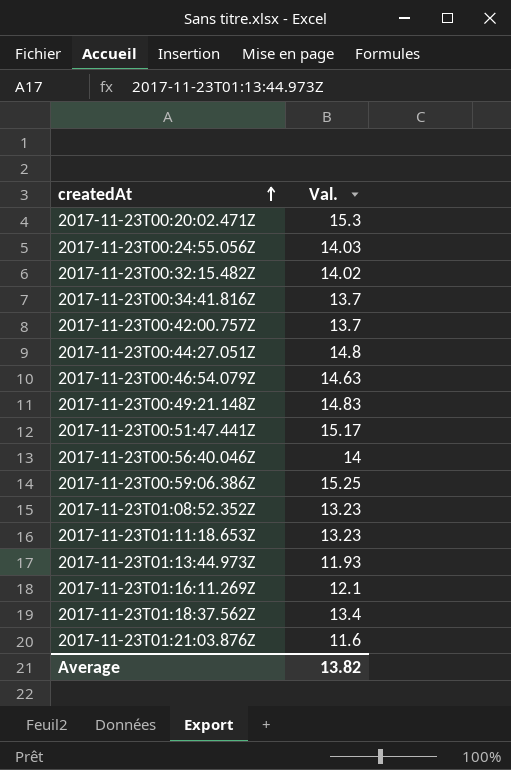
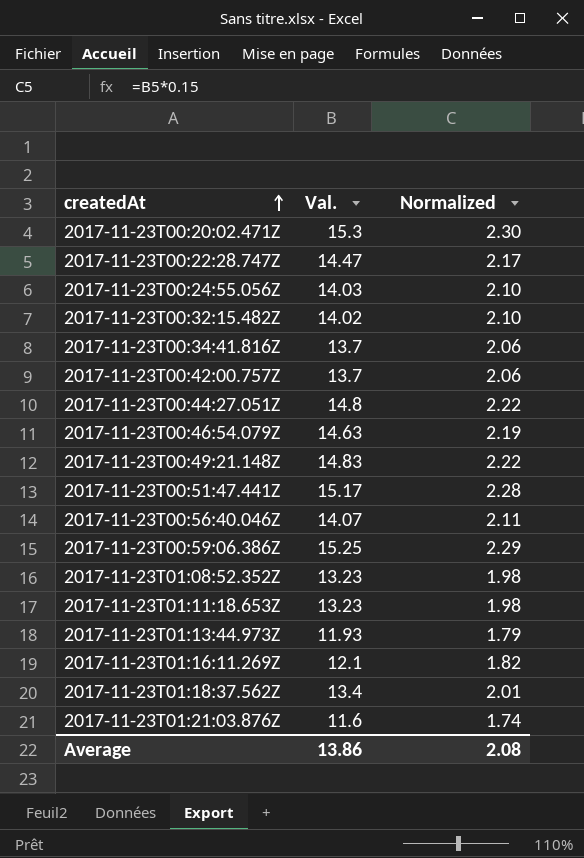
column Normalized | formula: none -> [Val.] * 0.15
row 2017-11-23T00:22:28.747Z: none -> 14.47 | 2.17
2017-11-23T00:56:40.046Z | Val.: 14 -> 14.07
Average | Val.: 13.82 -> 13.86

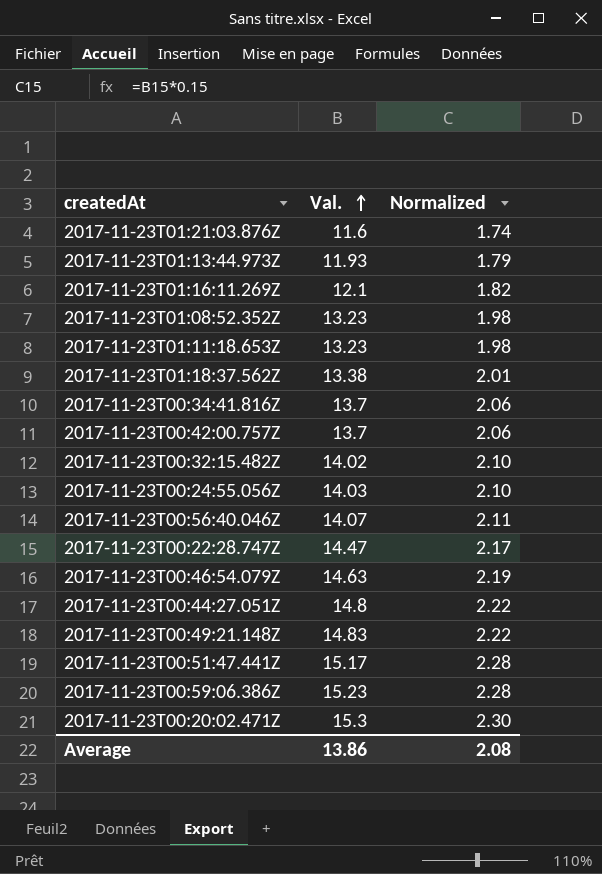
row order: createdAt ascending -> Val. ascending
2017-11-23T01:18:37.562Z | Val.: 13.4 -> 13.38
2017-11-23T00:59:06.386Z | Val.: 15.25 -> 15.23
2017-11-23T00:59:06.386Z | Normalized: 2.29 -> 2.28

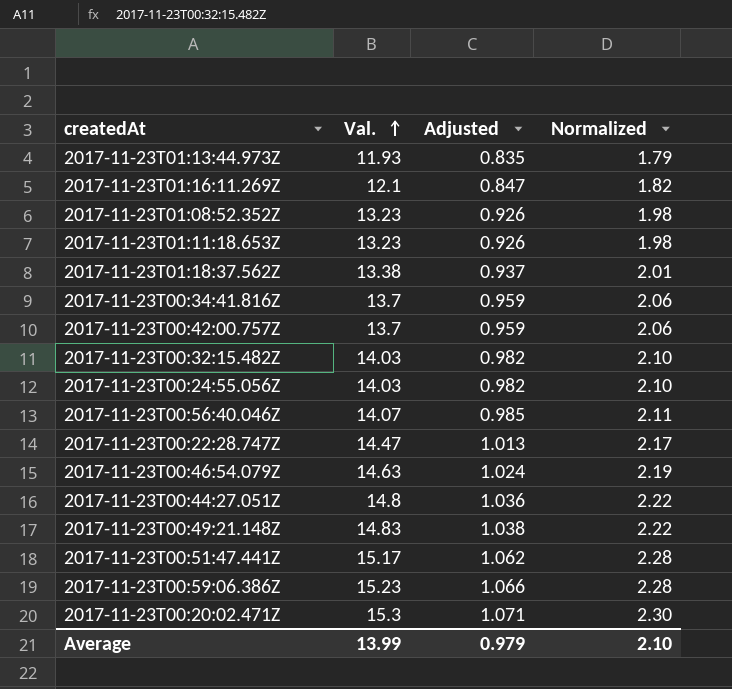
column Adjusted | formula: none -> [Val.] * 0.07
row 2017-11-23T01:21:03.876Z: 11.6 | 1.74 -> none
2017-11-23T00:32:15.482Z | Val.: 14.02 -> 14.03
Average | Val.: 13.86 -> 13.99
Average | Normalized: 2.08 -> 2.10

